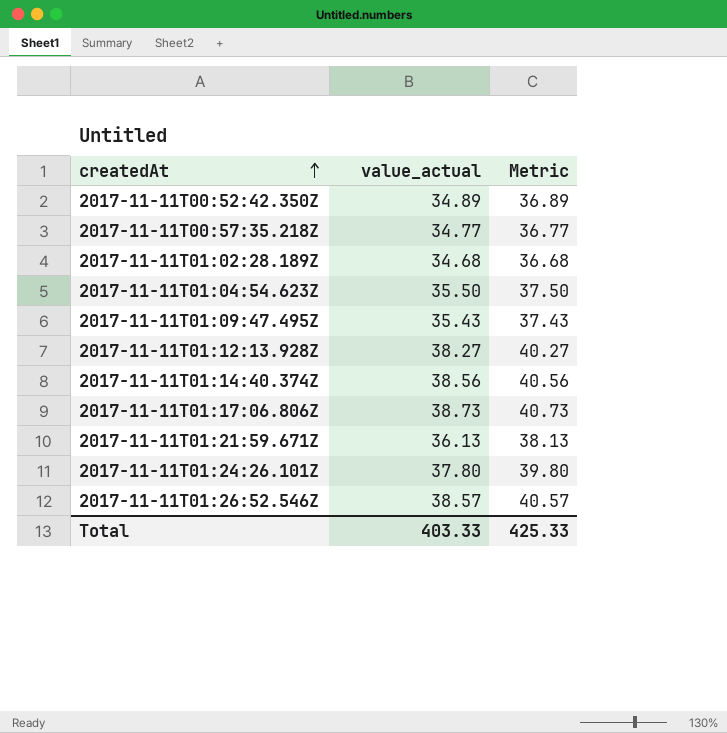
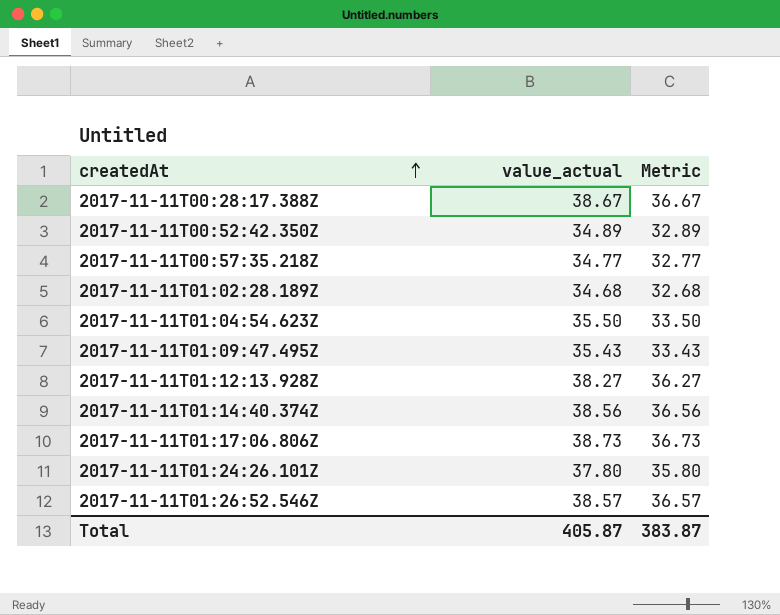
column Metric | formula: [value_actual] + 2 -> [value_actual] - 2
row 2017-11-11T01:21:59.671Z: 36.13 | 38.13 -> none
row 2017-11-11T00:28:17.388Z: none -> 38.67 | 36.67
Total | value_actual: 403.33 -> 405.87
Total | Metric: 425.33 -> 383.87

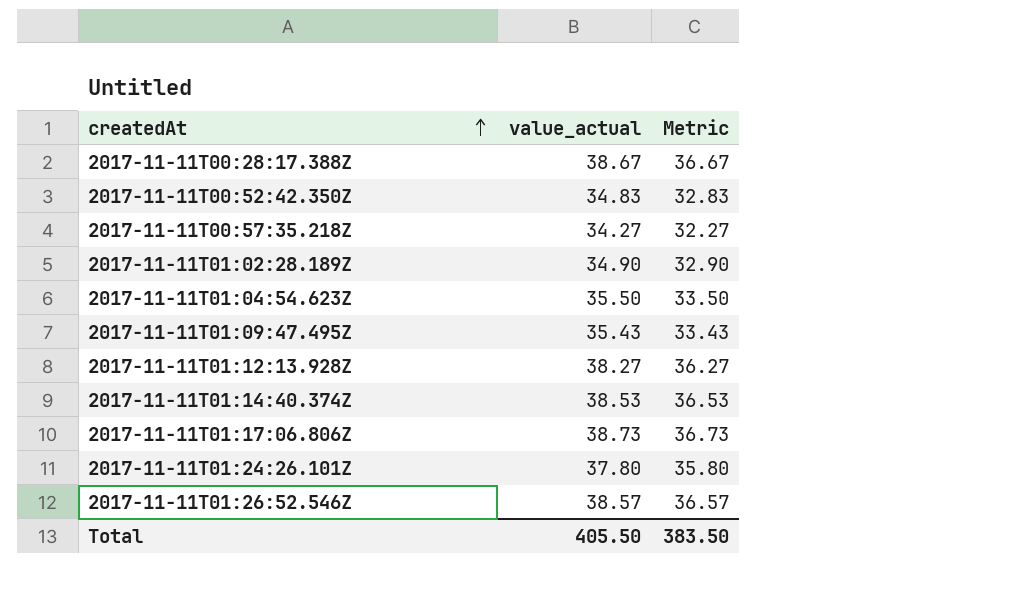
2017-11-11T00:52:42.350Z | value_actual: 34.89 -> 34.83
2017-11-11T00:52:42.350Z | Metric: 32.89 -> 32.83
2017-11-11T00:57:35.218Z | value_actual: 34.77 -> 34.27
2017-11-11T00:57:35.218Z | Metric: 32.77 -> 32.27
2017-11-11T01:02:28.189Z | value_actual: 34.68 -> 34.90
2017-11-11T01:02:28.189Z | Metric: 32.68 -> 32.90
2017-11-11T01:14:40.374Z | value_actual: 38.56 -> 38.53
2017-11-11T01:14:40.374Z | Metric: 36.56 -> 36.53
Total | value_actual: 405.87 -> 405.50
Total | Metric: 383.87 -> 383.50

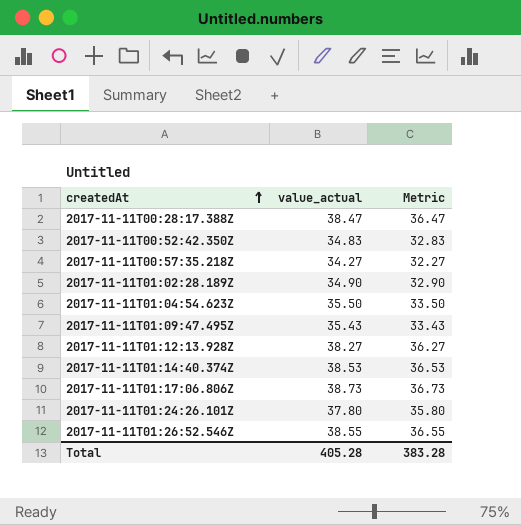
2017-11-11T00:28:17.388Z | value_actual: 38.67 -> 38.47
2017-11-11T00:28:17.388Z | Metric: 36.67 -> 36.47
2017-11-11T01:26:52.546Z | value_actual: 38.57 -> 38.55
2017-11-11T01:26:52.546Z | Metric: 36.57 -> 36.55
Total | value_actual: 405.50 -> 405.28
Total | Metric: 383.50 -> 383.28

